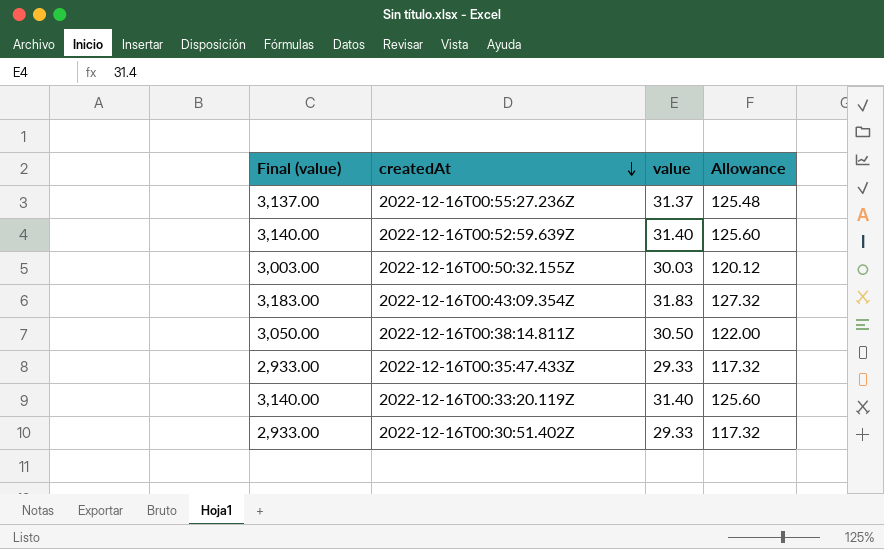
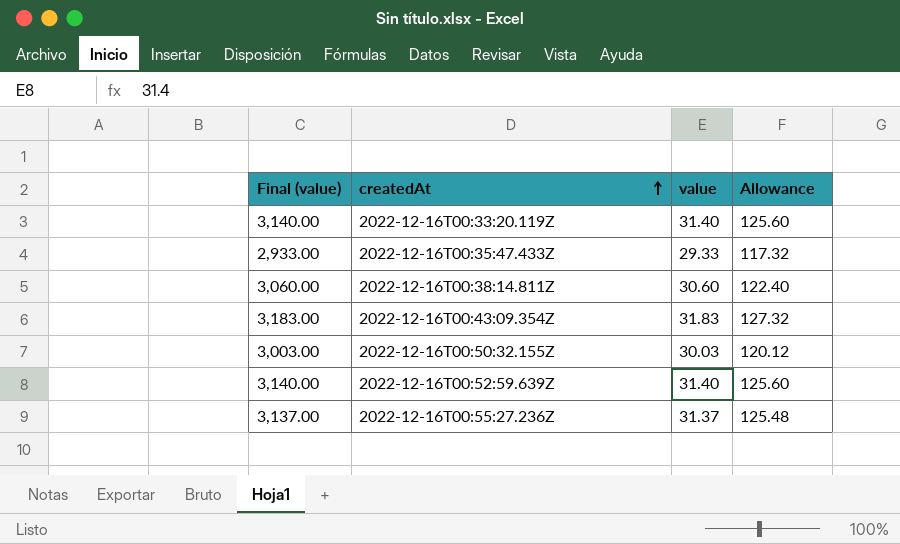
row order: createdAt descending -> createdAt ascending
row 2022-12-16T00:30:51.402Z: 2,933.00 | 29.33 | 117.32 -> none
2022-12-16T00:38:14.811Z | Final (value): 3,050.00 -> 3,060.00
2022-12-16T00:38:14.811Z | value: 30.50 -> 30.60
2022-12-16T00:38:14.811Z | Allowance: 122.00 -> 122.40

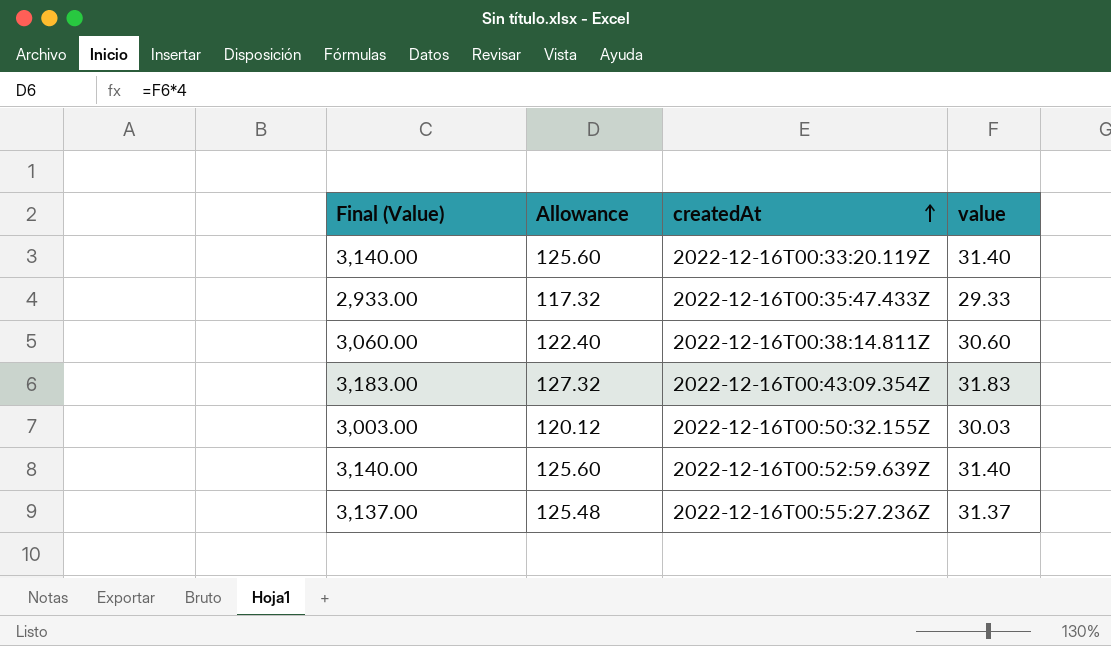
column name: Final (value) -> Final (Value)
column Allowance | position: 4 -> 2

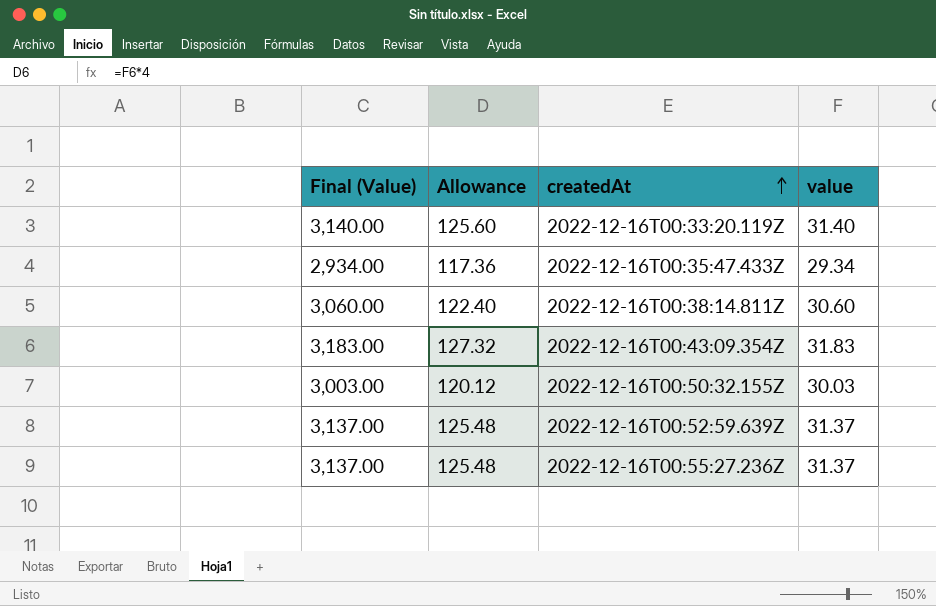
2022-12-16T00:35:47.433Z | Final (Value): 2,933.00 -> 2,934.00
2022-12-16T00:35:47.433Z | Allowance: 117.32 -> 117.36
2022-12-16T00:35:47.433Z | value: 29.33 -> 29.34
2022-12-16T00:52:59.639Z | Final (Value): 3,140.00 -> 3,137.00
2022-12-16T00:52:59.639Z | Allowance: 125.60 -> 125.48
2022-12-16T00:52:59.639Z | value: 31.40 -> 31.37

